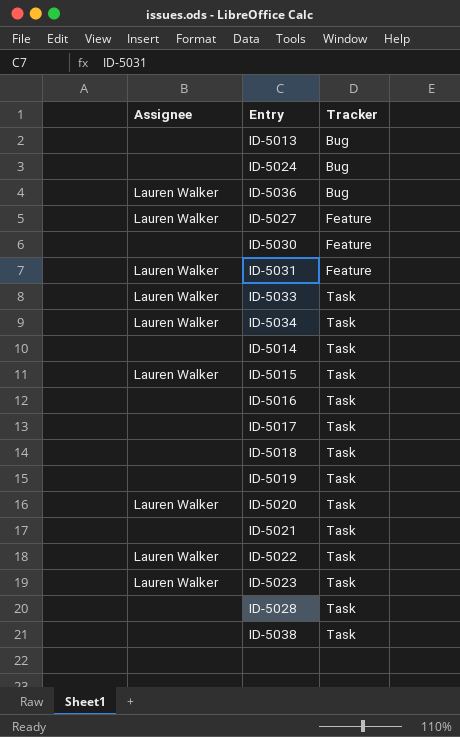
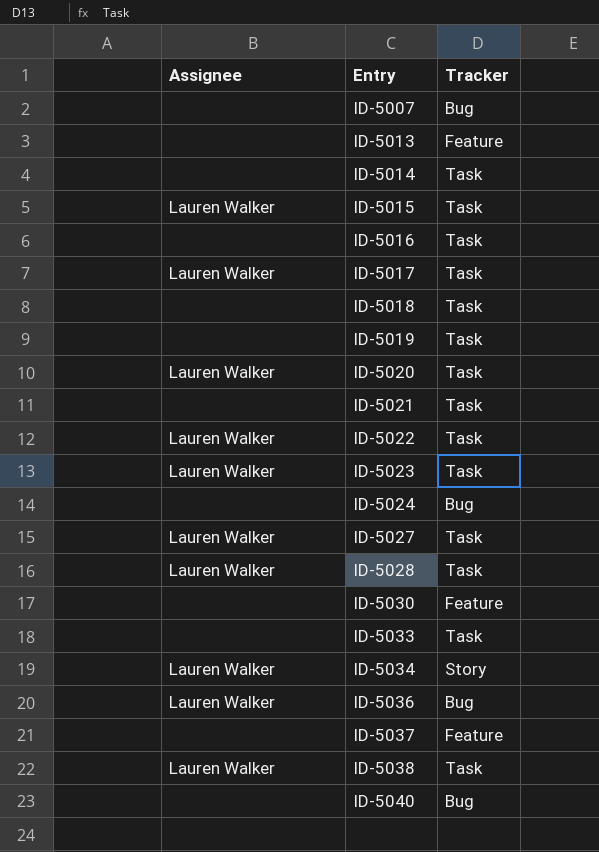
row order: Tracker ascending -> Entry ascending
row ID-5031: Lauren Walker | Feature -> none
row ID-5007: none -> none | Bug
ID-5013 | Tracker: Bug -> Feature
ID-5017 | Assignee: none -> Lauren Walker
ID-5027 | Tracker: Feature -> Task
ID-5028 | Assignee: none -> Lauren Walker
ID-5033 | Assignee: Lauren Walker -> none
ID-5034 | Tracker: Task -> Story
row ID-5037: none -> none | Feature
ID-5038 | Assignee: none -> Lauren Walker
row ID-5040: none -> none | Bug

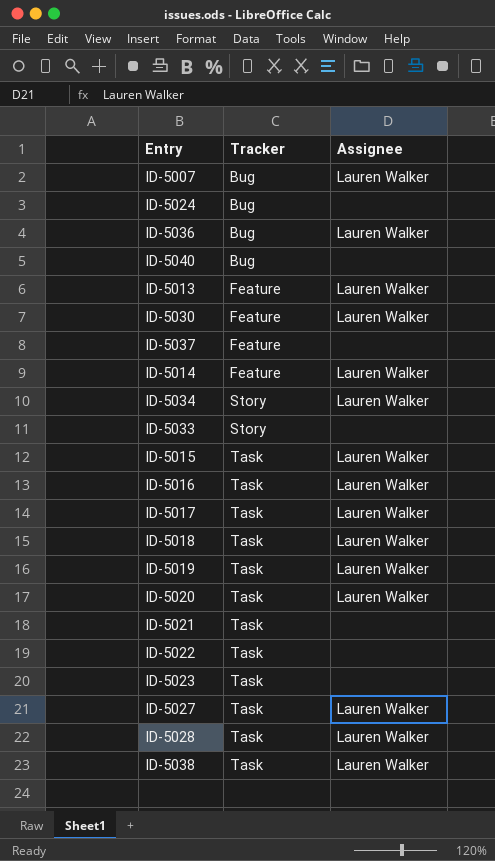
row order: Entry ascending -> Tracker ascending
column Assignee | position: 1 -> 3
ID-5007 | Assignee: none -> Lauren Walker
ID-5013 | Assignee: none -> Lauren Walker
ID-5030 | Assignee: none -> Lauren Walker
ID-5014 | Tracker: Task -> Feature
ID-5014 | Assignee: none -> Lauren Walker
ID-5033 | Tracker: Task -> Story
ID-5016 | Assignee: none -> Lauren Walker
ID-5018 | Assignee: none -> Lauren Walker
ID-5019 | Assignee: none -> Lauren Walker
ID-5022 | Assignee: Lauren Walker -> none
ID-5023 | Assignee: Lauren Walker -> none

